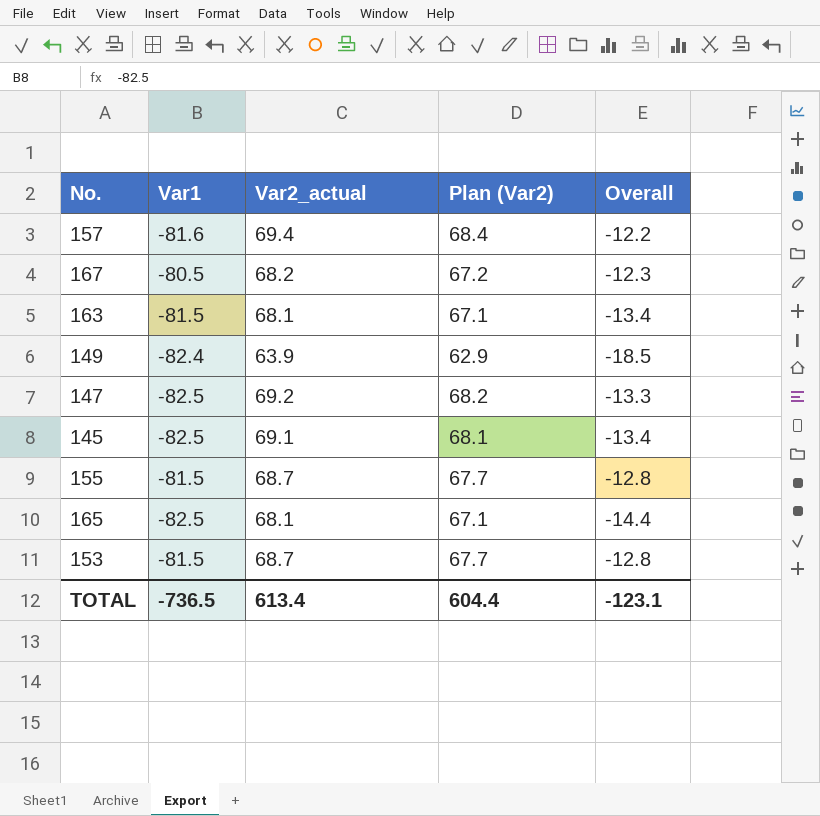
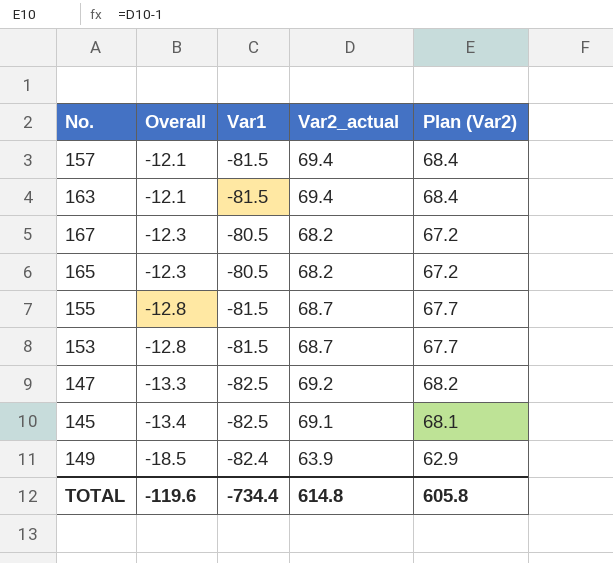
row order: none -> Overall descending
column Overall | position: 5 -> 2
157 | Overall: -12.2 -> -12.1
157 | Var1: -81.6 -> -81.5
163 | Overall: -13.4 -> -12.1
163 | Var2_actual: 68.1 -> 69.4
163 | Plan (Var2): 67.1 -> 68.4
165 | Overall: -14.4 -> -12.3
165 | Var1: -82.5 -> -80.5
165 | Var2_actual: 68.1 -> 68.2
165 | Plan (Var2): 67.1 -> 67.2
TOTAL | Overall: -123.1 -> -119.6
TOTAL | Var1: -736.5 -> -734.4
TOTAL | Var2_actual: 613.4 -> 614.8
TOTAL | Plan (Var2): 604.4 -> 605.8

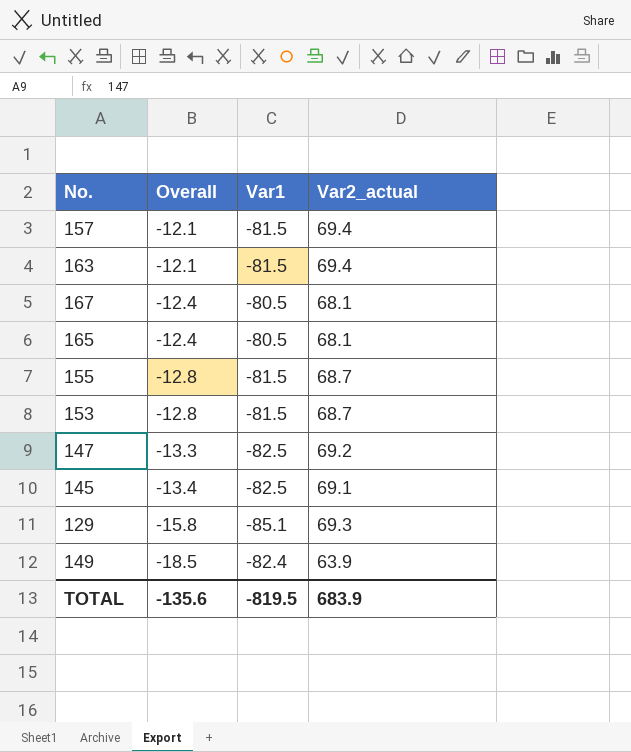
column Plan (Var2) | formula: [Var2_actual] - 1 -> none
167 | Overall: -12.3 -> -12.4
167 | Var2_actual: 68.2 -> 68.1
165 | Overall: -12.3 -> -12.4
165 | Var2_actual: 68.2 -> 68.1
row 129: none -> -15.8 | -85.1 | 69.3
TOTAL | Overall: -119.6 -> -135.6
TOTAL | Var1: -734.4 -> -819.5
TOTAL | Var2_actual: 614.8 -> 683.9

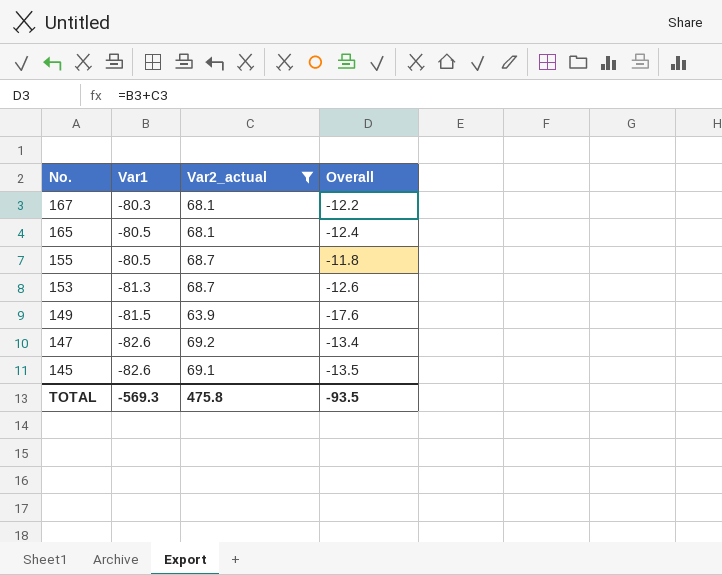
filter: none -> Var2_actual <= 69.2
row order: Overall descending -> No. descending
column Overall | position: 2 -> 4
167 | Var1: -80.5 -> -80.3
167 | Overall: -12.4 -> -12.2
155 | Var1: -81.5 -> -80.5
155 | Overall: -12.8 -> -11.8
153 | Var1: -81.5 -> -81.3
153 | Overall: -12.8 -> -12.6
149 | Var1: -82.4 -> -81.5
149 | Overall: -18.5 -> -17.6
147 | Var1: -82.5 -> -82.6
147 | Overall: -13.3 -> -13.4
145 | Var1: -82.5 -> -82.6
145 | Overall: -13.4 -> -13.5
TOTAL | Var1: -819.5 -> -569.3
TOTAL | Var2_actual: 683.9 -> 475.8
TOTAL | Overall: -135.6 -> -93.5

